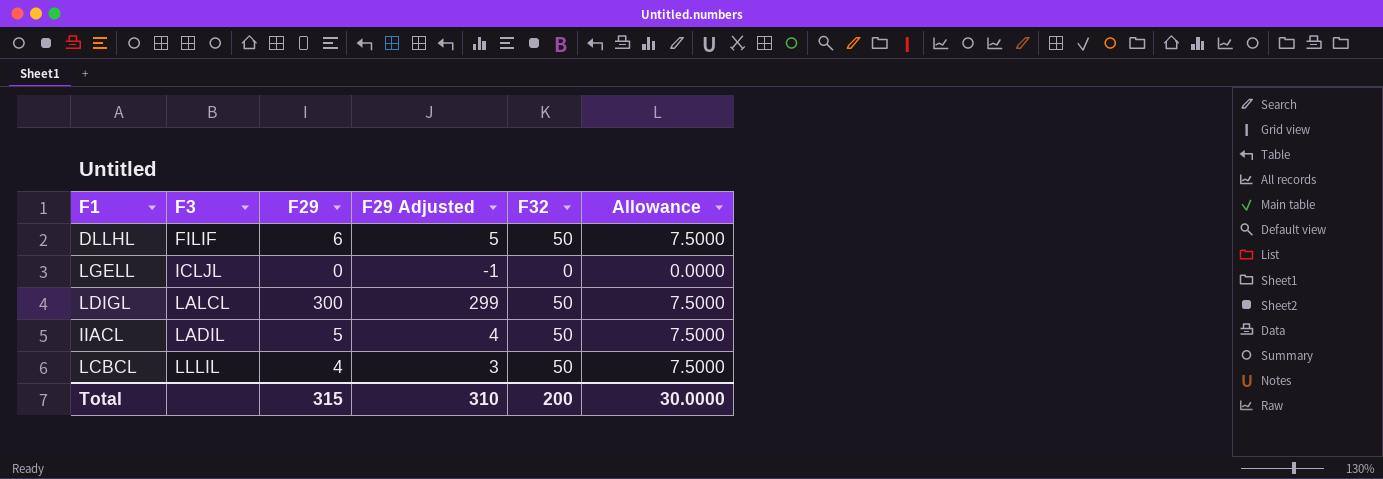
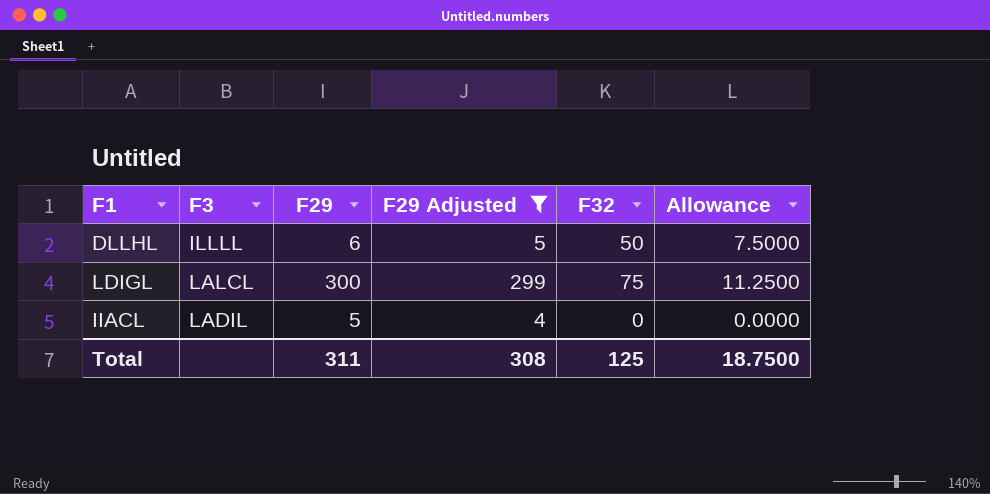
filter: none -> F29 Adjusted >= 4
DLLHL | F3: FILIF -> ILLLL
LDIGL | F32: 50 -> 75
LDIGL | Allowance: 7.5000 -> 11.2500
IIACL | F32: 50 -> 0
IIACL | Allowance: 7.5000 -> 0.0000
Total | F29: 315 -> 311
Total | F29 Adjusted: 310 -> 308
Total | F32: 200 -> 125
Total | Allowance: 30.0000 -> 18.7500

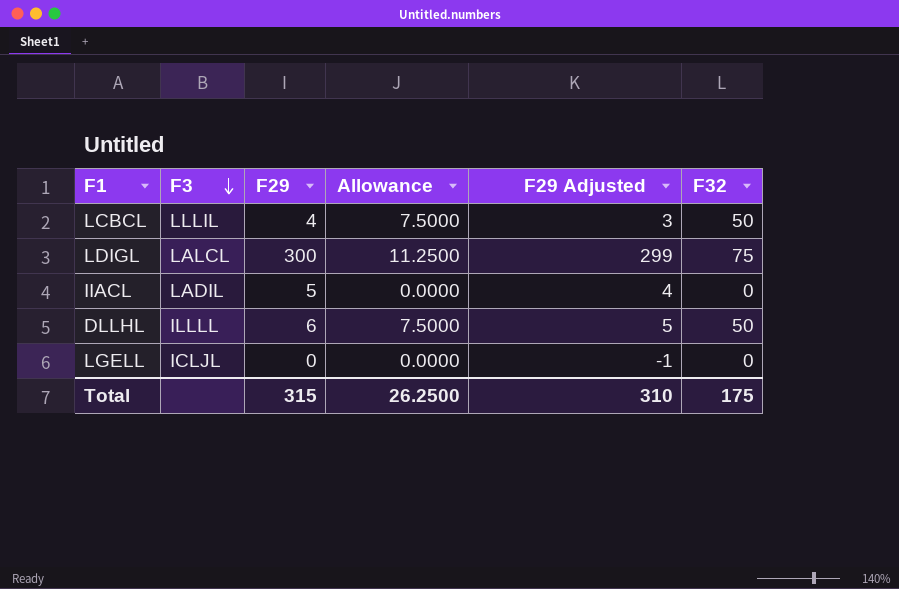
filter: F29 Adjusted >= 4 -> none
row order: none -> F3 descending
column Allowance | position: 6 -> 4
Total | F29: 311 -> 315
Total | Allowance: 18.7500 -> 26.2500
Total | F29 Adjusted: 308 -> 310
Total | F32: 125 -> 175

